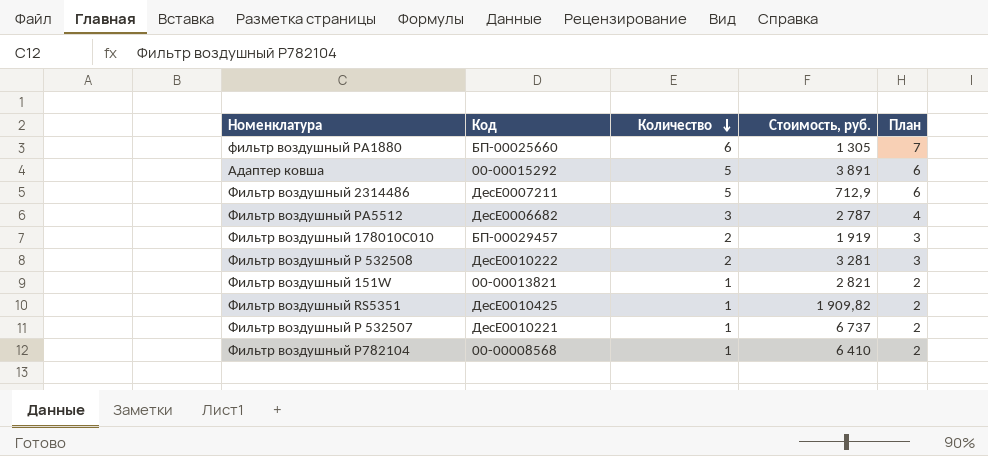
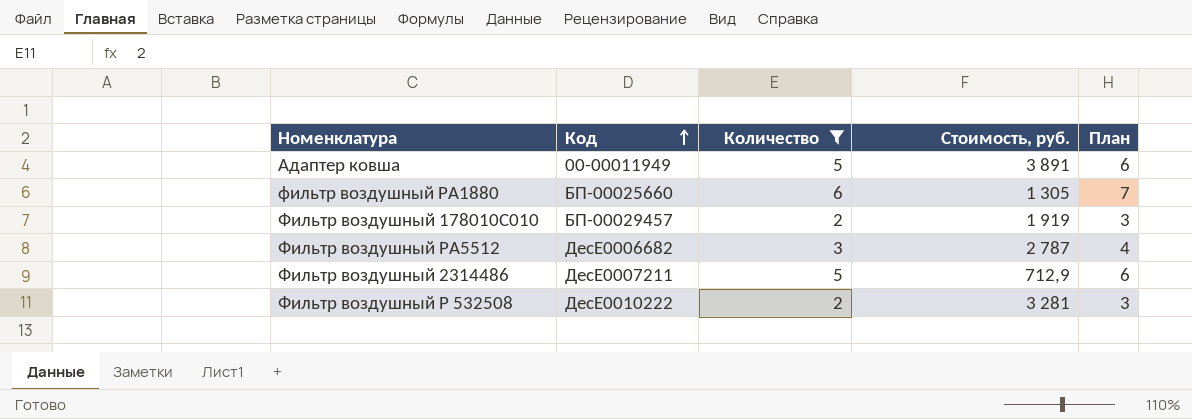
filter: none -> Количество != 1
row order: Количество descending -> Код ascending
Адаптер ковша | Код: 00-00015292 -> 00-00011949

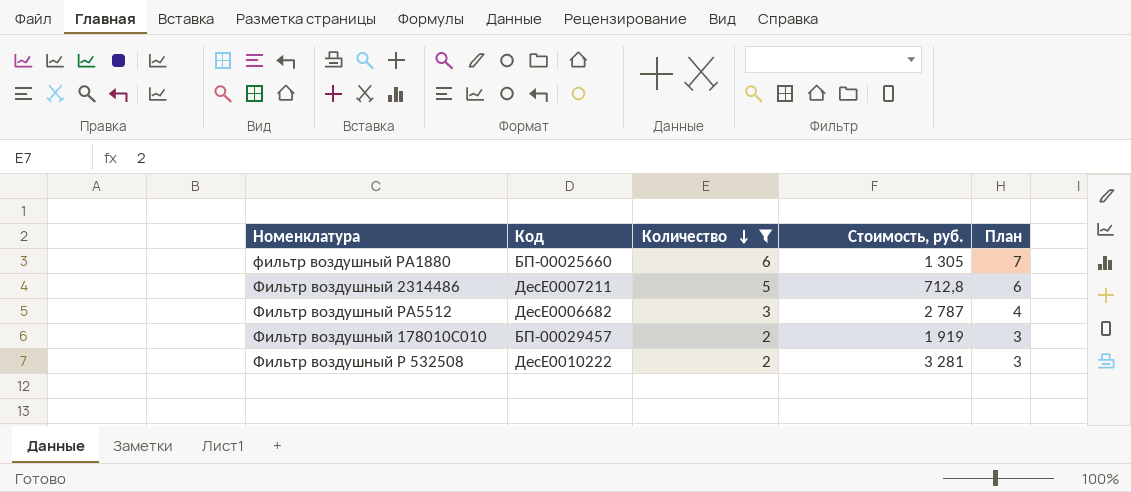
row order: Код ascending -> Количество descending
row Адаптер ковша: 00-00011949 | 5 | 3 891 | 6 -> none
Фильтр воздушный 2314486 | Стоимость, руб.: 712,9 -> 712,8

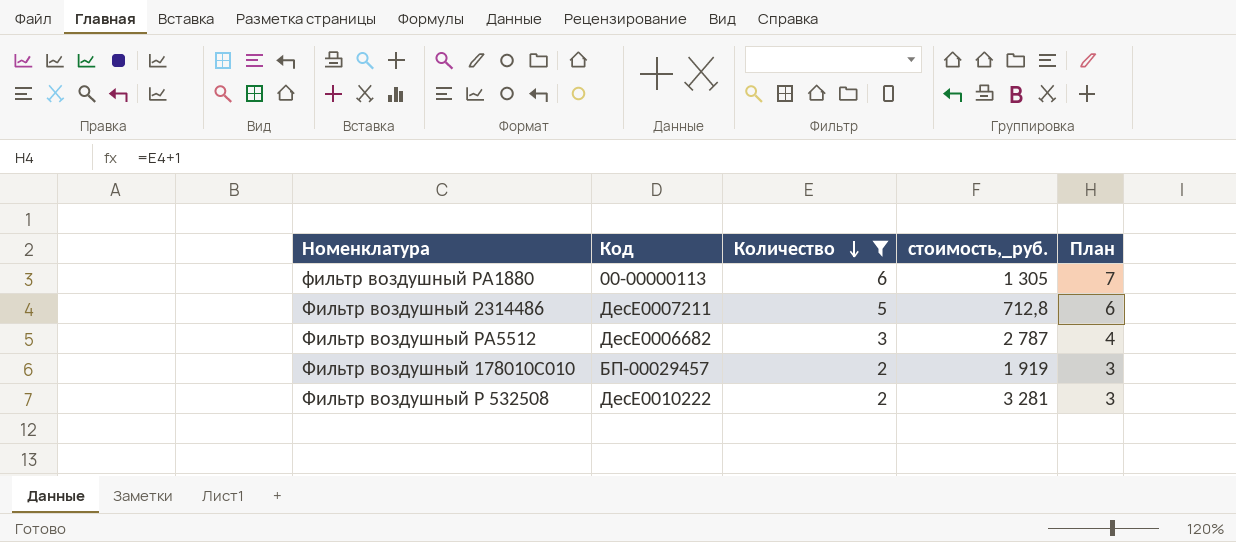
column name: Стоимость, руб. -> стоимость,_руб.
фильтр воздушный РА1880 | Код: БП-00025660 -> 00-00000113

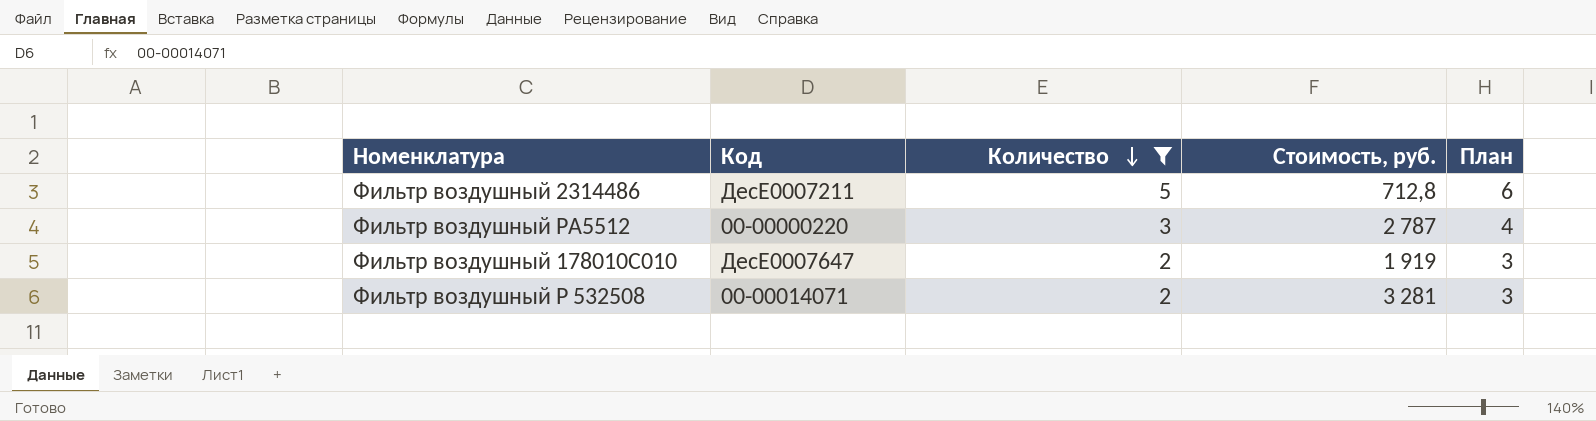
column name: стоимость,_руб. -> Стоимость, руб.
row фильтр воздушный РА1880: 00-00000113 | 6 | 1 305 | 7 -> none
Фильтр воздушный PA5512 | Код: ДесЕ0006682 -> 00-00000220
Фильтр воздушный 178010С010 | Код: БП-00029457 -> ДесЕ0007647
Фильтр воздушный Р 532508 | Код: ДесЕ0010222 -> 00-00014071

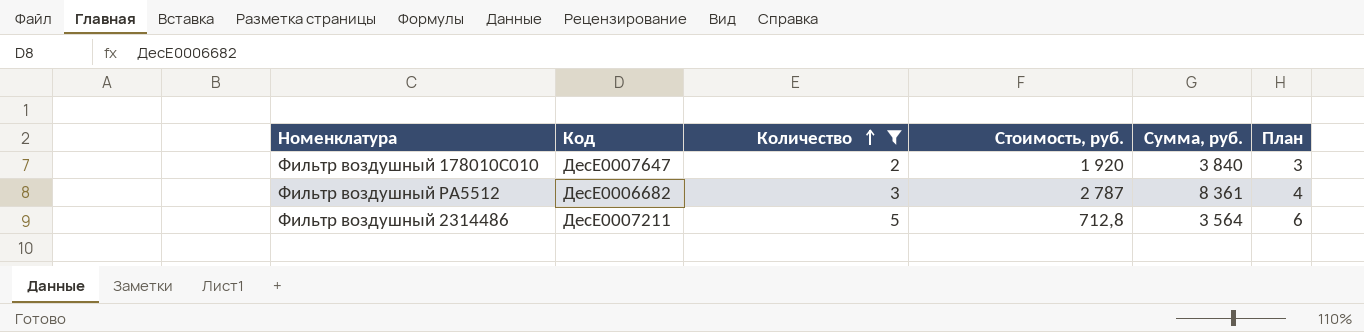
row order: Количество descending -> Количество ascending
column Сумма, руб. | formula: none -> [Количество] * [Стоимость, руб.]
row Фильтр воздушный Р 532508: 00-00014071 | 2 | 3 281 | 3 -> none
Фильтр воздушный 178010С010 | Стоимость, руб.: 1 919 -> 1 920
Фильтр воздушный PA5512 | Код: 00-00000220 -> ДесЕ0006682

